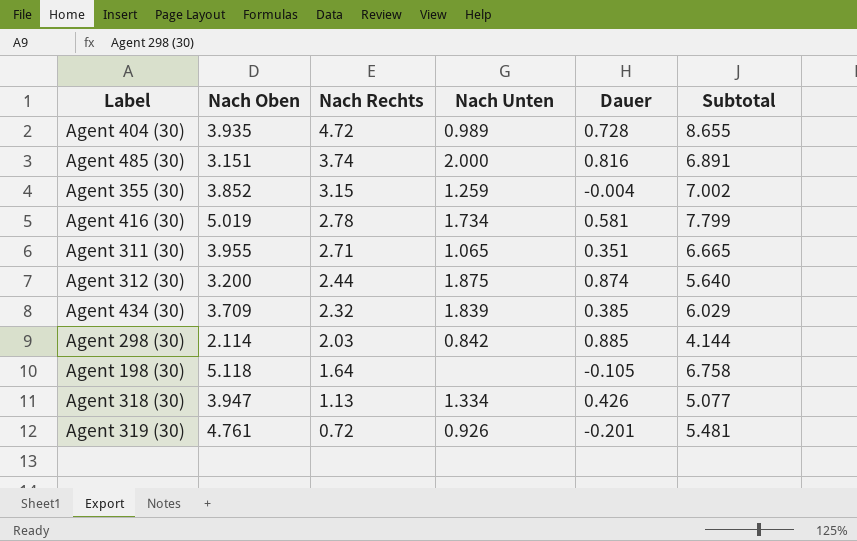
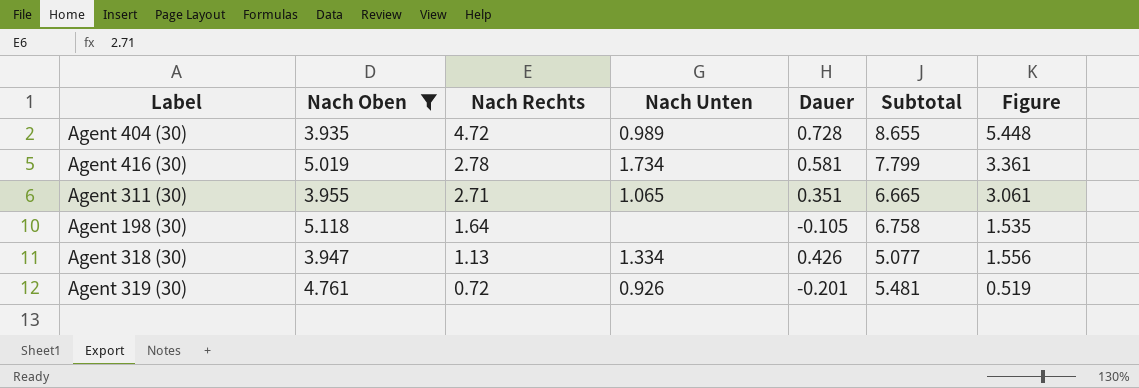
filter: none -> Nach Oben >= 3.935
column Figure | formula: none -> [Nach Rechts] + [Dauer]

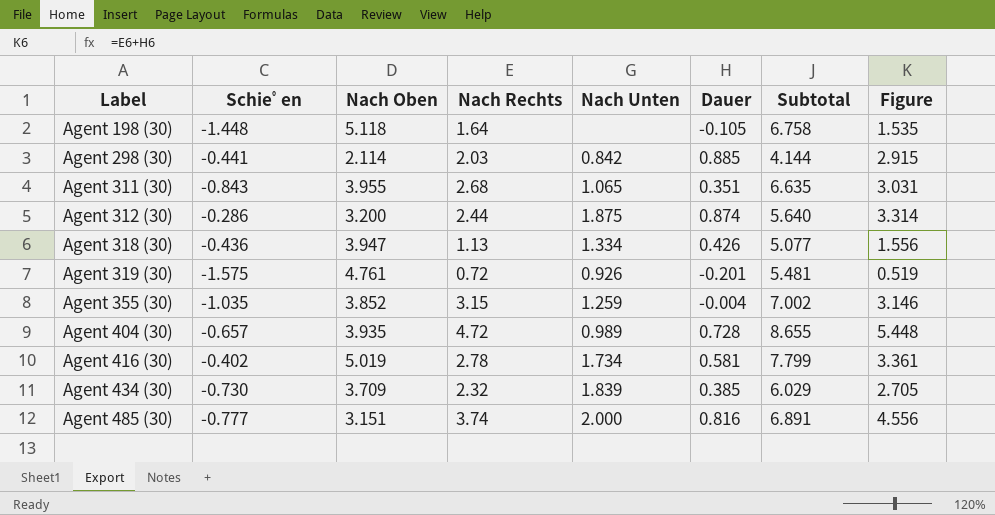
filter: Nach Oben >= 3.935 -> none
row order: Nach Rechts descending -> Label ascending
column Schieﾟen | position: none -> 2
Agent 311 (30) | Nach Rechts: 2.71 -> 2.68
Agent 311 (30) | Subtotal: 6.665 -> 6.635
Agent 311 (30) | Figure: 3.061 -> 3.031

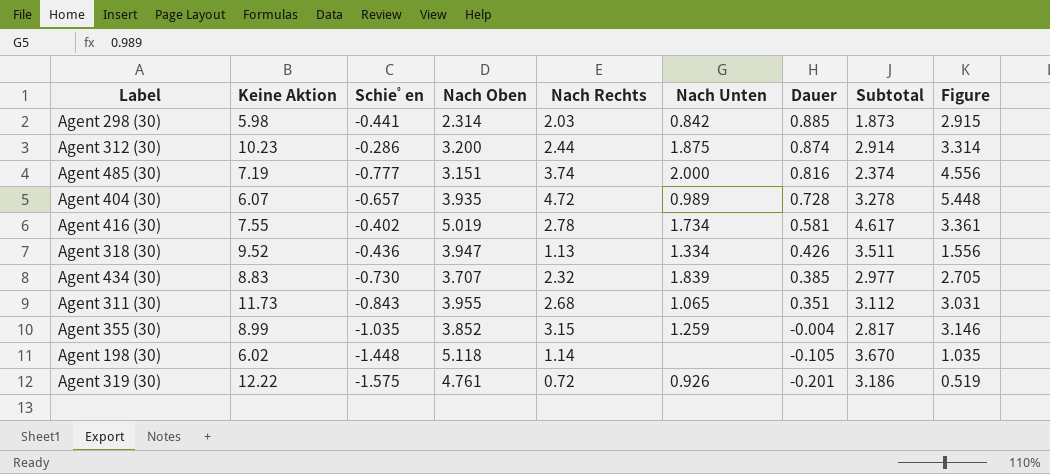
row order: Label ascending -> Dauer descending
column Keine Aktion | position: none -> 2
column Subtotal | formula: [Nach Oben] + [Nach Rechts] -> [Schieﾟen] + [Nach Oben]
Agent 298 (30) | Nach Oben: 2.114 -> 2.314
Agent 434 (30) | Nach Oben: 3.709 -> 3.707
Agent 198 (30) | Nach Rechts: 1.64 -> 1.14
Agent 198 (30) | Figure: 1.535 -> 1.035

